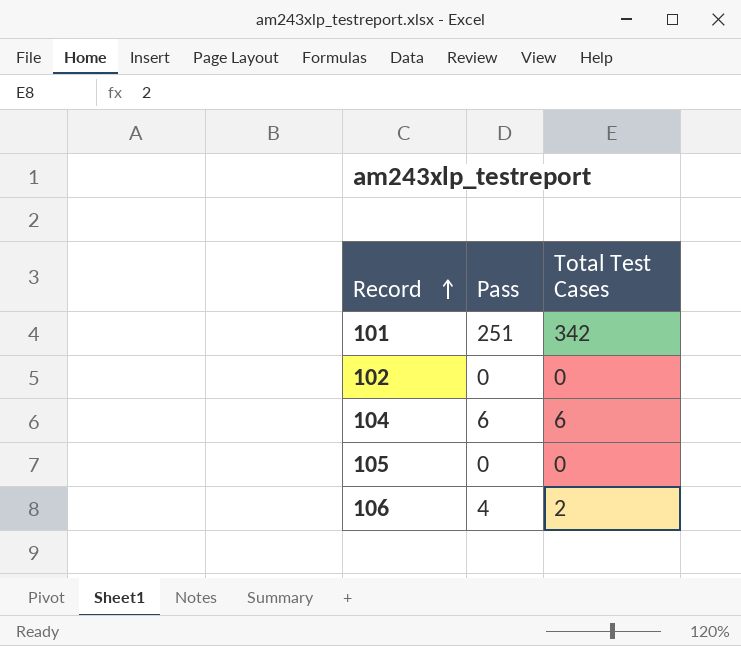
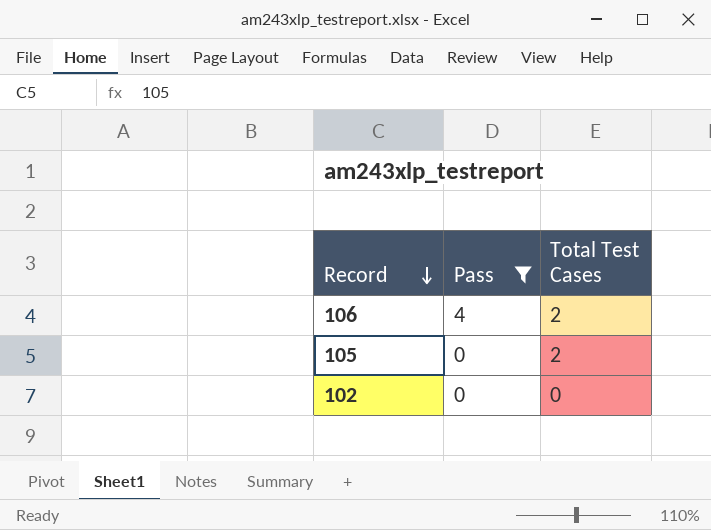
filter: none -> Pass <= 4
row order: Record ascending -> Record descending
105 | Total Test Cases: 0 -> 2

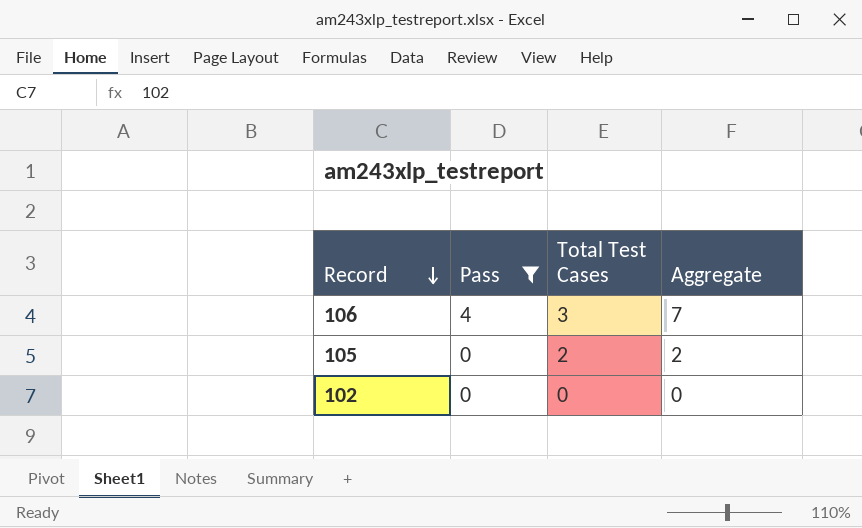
column Aggregate | formula: none -> [Pass] + [Total Test Cases]
106 | Total Test Cases: 2 -> 3

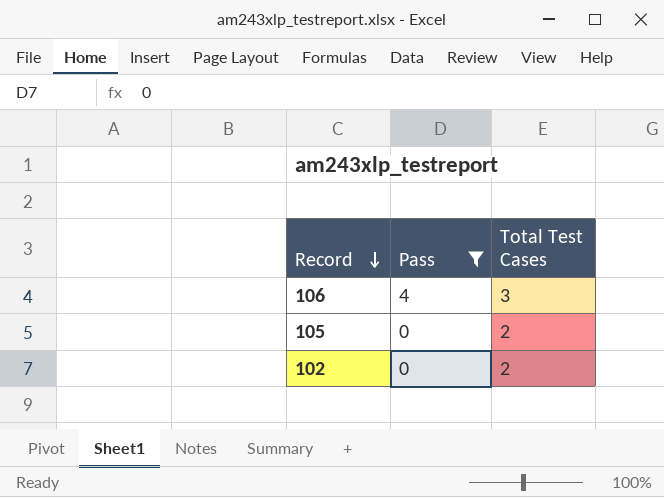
column Aggregate | formula: [Pass] + [Total Test Cases] -> none
102 | Total Test Cases: 0 -> 2

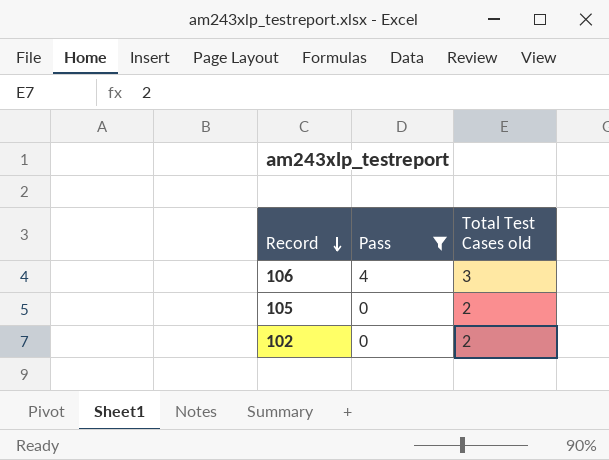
column name: Total Test Cases -> Total Test Cases old

